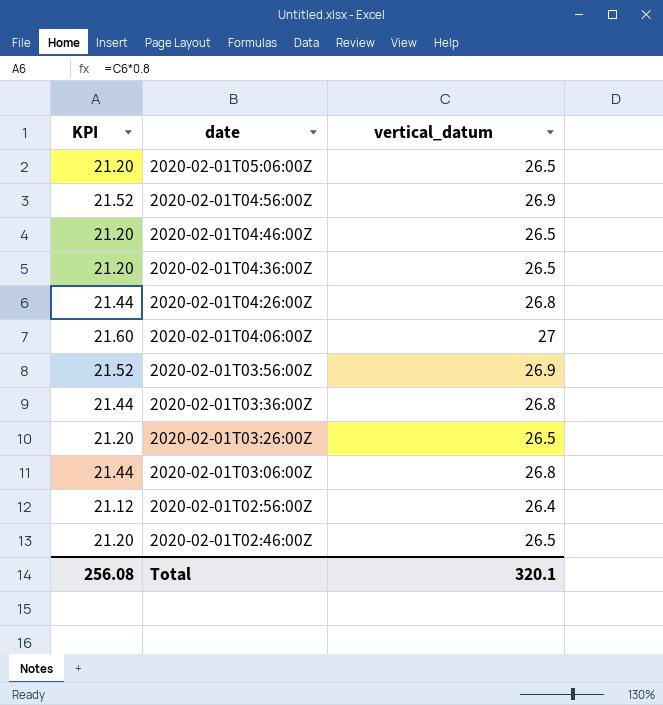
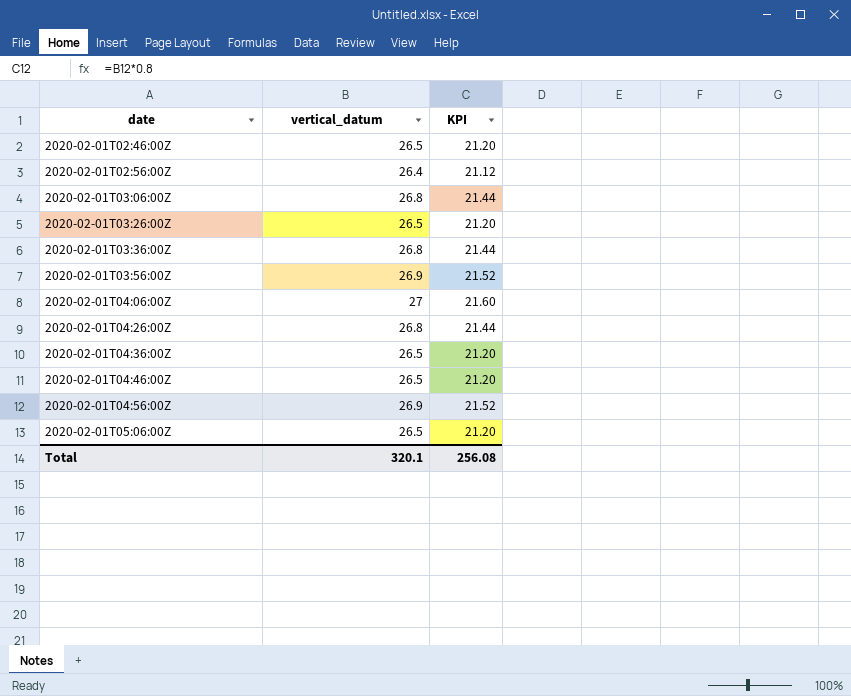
row order: date descending -> date ascending
column KPI | position: 1 -> 3

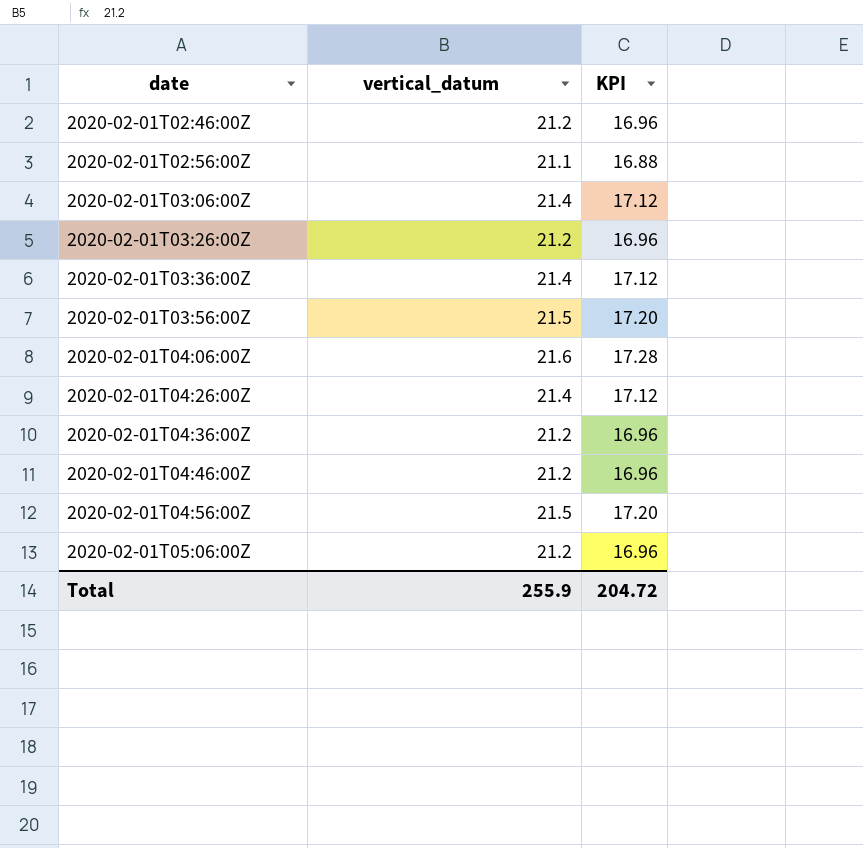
2020-02-01T02:46:00Z | vertical_datum: 26.5 -> 21.2
2020-02-01T02:46:00Z | KPI: 21.20 -> 16.96
2020-02-01T02:56:00Z | vertical_datum: 26.4 -> 21.1
2020-02-01T02:56:00Z | KPI: 21.12 -> 16.88
2020-02-01T03:06:00Z | vertical_datum: 26.8 -> 21.4
2020-02-01T03:06:00Z | KPI: 21.44 -> 17.12
2020-02-01T03:26:00Z | vertical_datum: 26.5 -> 21.2
2020-02-01T03:26:00Z | KPI: 21.20 -> 16.96
2020-02-01T03:36:00Z | vertical_datum: 26.8 -> 21.4
2020-02-01T03:36:00Z | KPI: 21.44 -> 17.12
2020-02-01T03:56:00Z | vertical_datum: 26.9 -> 21.5
2020-02-01T03:56:00Z | KPI: 21.52 -> 17.20
2020-02-01T04:06:00Z | vertical_datum: 27 -> 21.6
2020-02-01T04:06:00Z | KPI: 21.60 -> 17.28
2020-02-01T04:26:00Z | vertical_datum: 26.8 -> 21.4
2020-02-01T04:26:00Z | KPI: 21.44 -> 17.12
2020-02-01T04:36:00Z | vertical_datum: 26.5 -> 21.2
2020-02-01T04:36:00Z | KPI: 21.20 -> 16.96
2020-02-01T04:46:00Z | vertical_datum: 26.5 -> 21.2
2020-02-01T04:46:00Z | KPI: 21.20 -> 16.96
2020-02-01T04:56:00Z | vertical_datum: 26.9 -> 21.5
2020-02-01T04:56:00Z | KPI: 21.52 -> 17.20
2020-02-01T05:06:00Z | vertical_datum: 26.5 -> 21.2
2020-02-01T05:06:00Z | KPI: 21.20 -> 16.96
Total | vertical_datum: 320.1 -> 255.9
Total | KPI: 256.08 -> 204.72

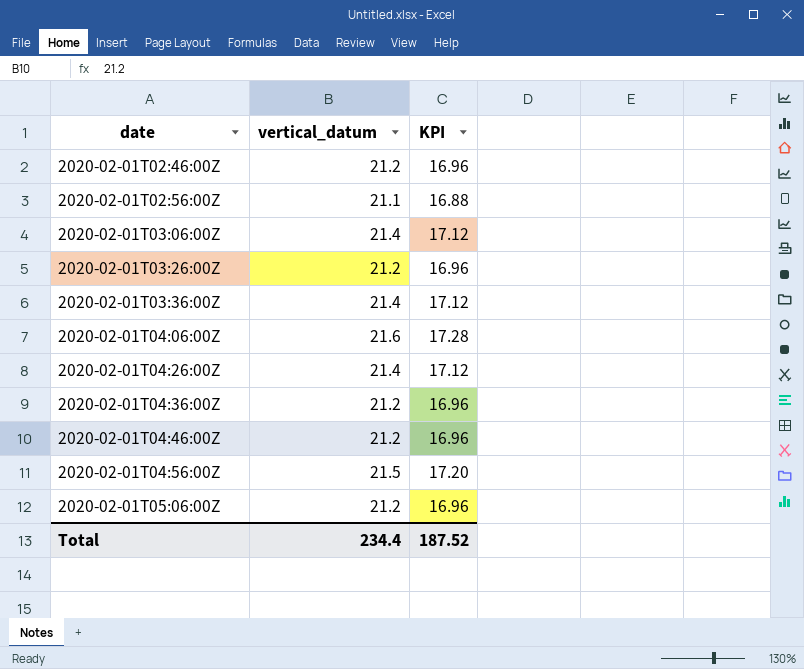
row 2020-02-01T03:56:00Z: 21.5 | 17.20 -> none
Total | vertical_datum: 255.9 -> 234.4
Total | KPI: 204.72 -> 187.52

